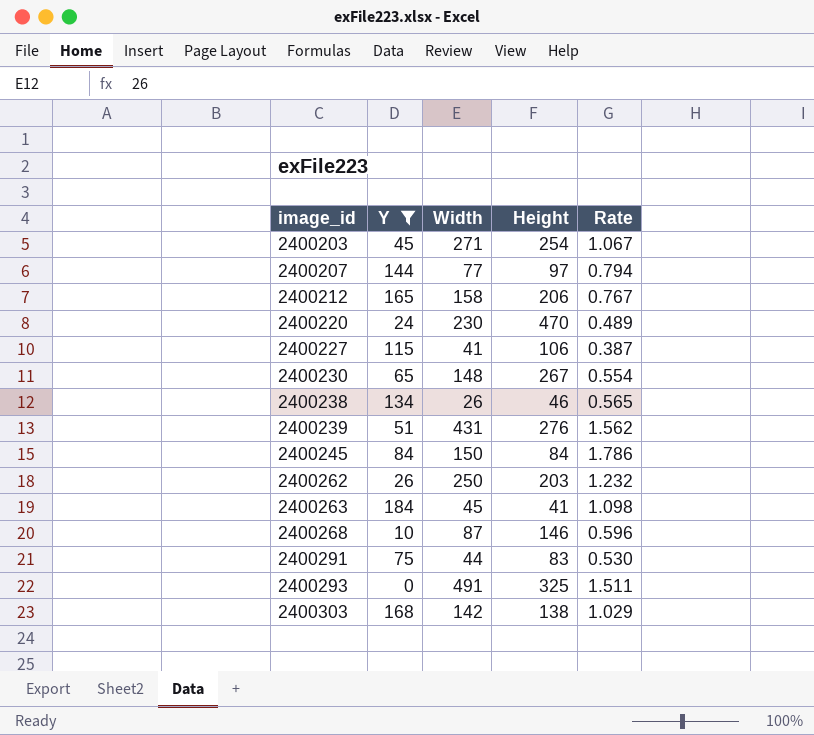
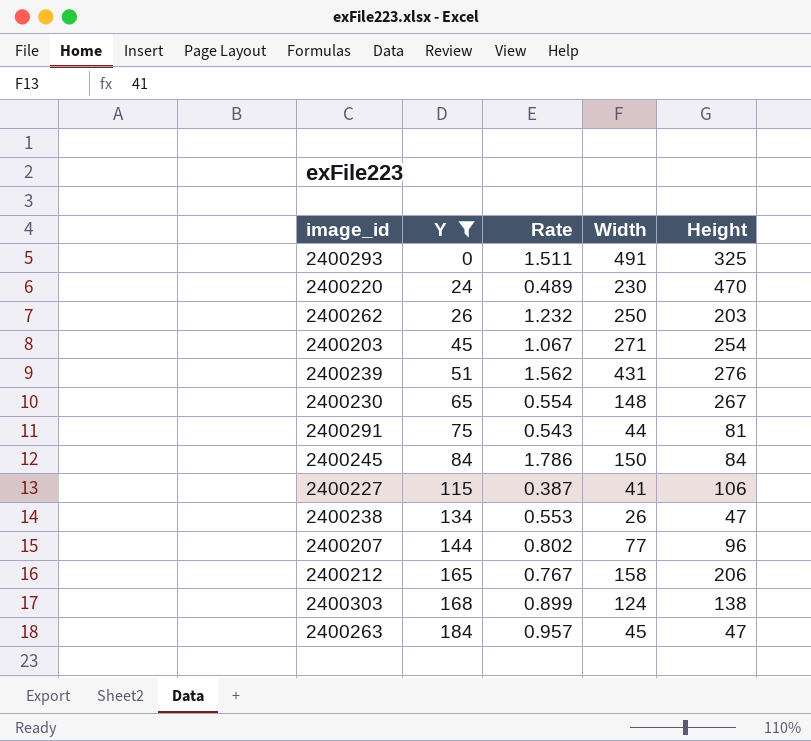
row order: image_id ascending -> Y ascending
column Rate | position: 5 -> 3
row 2400268: 10 | 87 | 146 | 0.596 -> none
2400291 | Rate: 0.530 -> 0.543
2400291 | Height: 83 -> 81
2400238 | Rate: 0.565 -> 0.553
2400238 | Height: 46 -> 47
2400207 | Rate: 0.794 -> 0.802
2400207 | Height: 97 -> 96
2400303 | Rate: 1.029 -> 0.899
2400303 | Width: 142 -> 124
2400263 | Rate: 1.098 -> 0.957
2400263 | Height: 41 -> 47

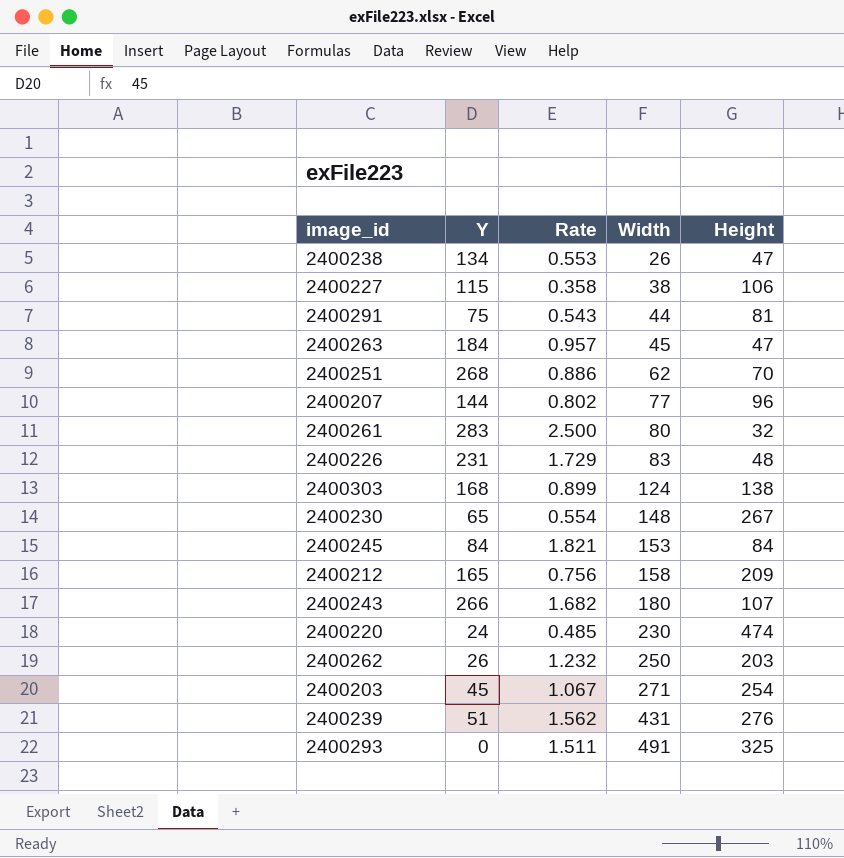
filter: Y <= 184 -> none
row order: Y ascending -> Width ascending
2400227 | Rate: 0.387 -> 0.358
2400227 | Width: 41 -> 38
2400245 | Rate: 1.786 -> 1.821
2400245 | Width: 150 -> 153
2400212 | Rate: 0.767 -> 0.756
2400212 | Height: 206 -> 209
2400220 | Rate: 0.489 -> 0.485
2400220 | Height: 470 -> 474

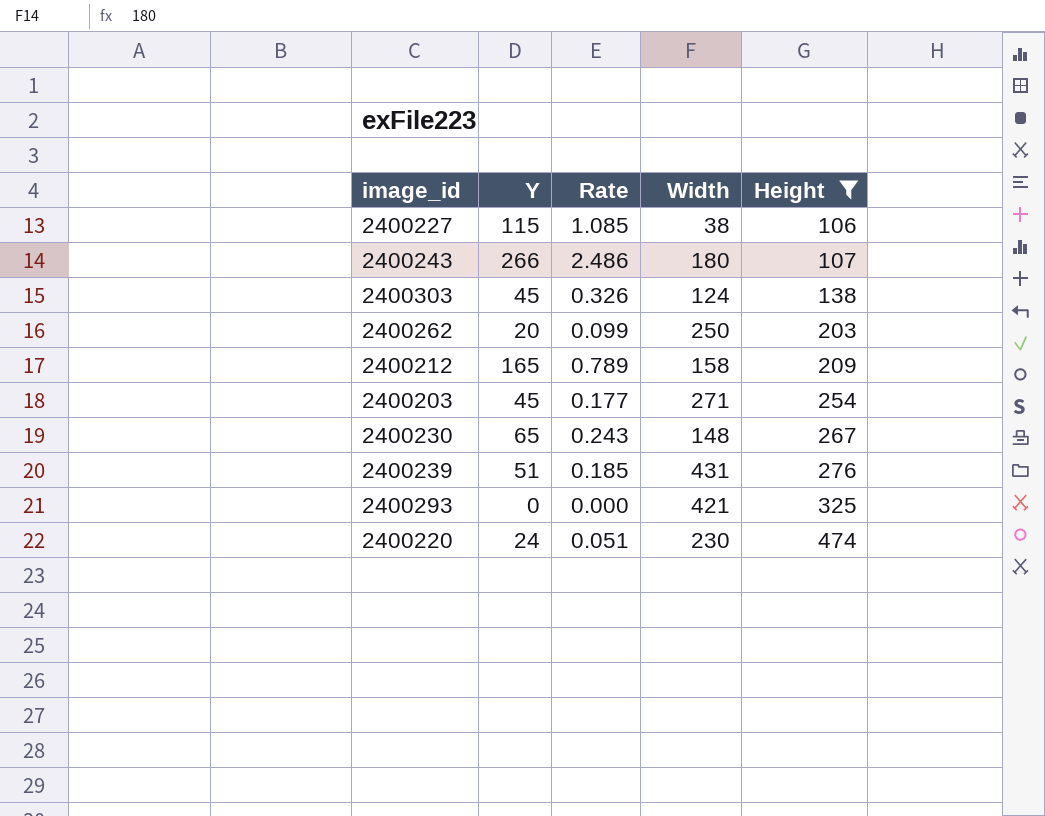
filter: none -> Height >= 106
row order: Width ascending -> Height ascending
column Rate | formula: [Width] / [Height] -> [Y] / [Height]
2400303 | Y: 168 -> 45
2400262 | Y: 26 -> 20
2400293 | Width: 491 -> 421

